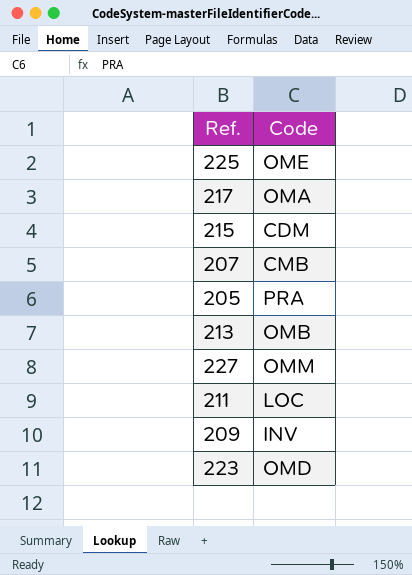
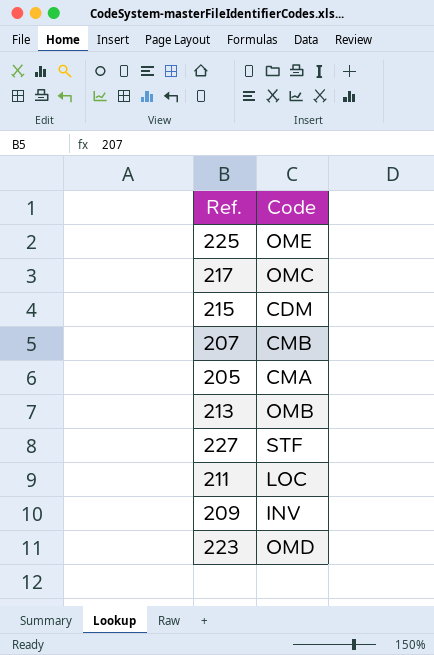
217 | Code: OMA -> OMC
205 | Code: PRA -> CMA
227 | Code: OMM -> STF

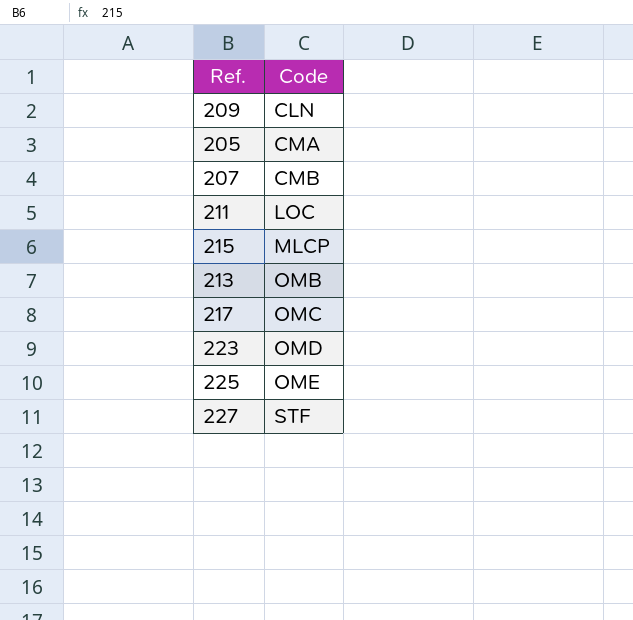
row order: none -> Code ascending
209 | Code: INV -> CLN
215 | Code: CDM -> MLCP

